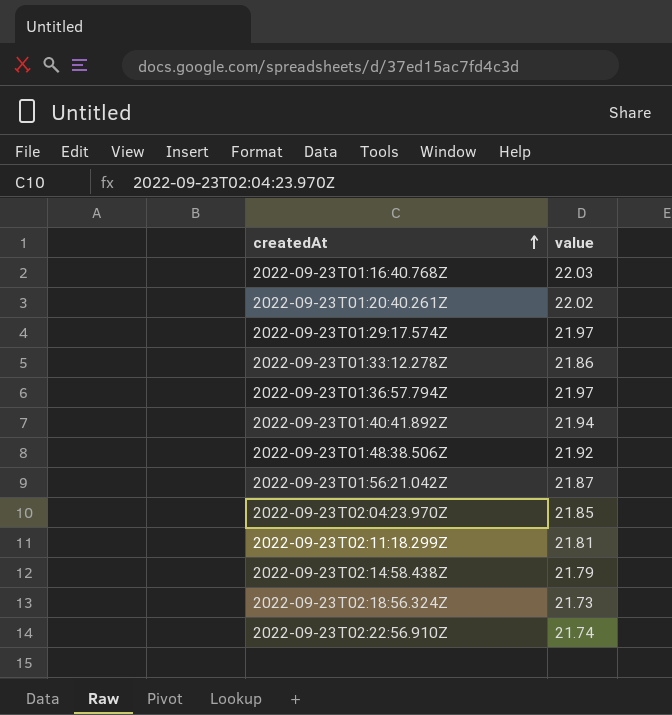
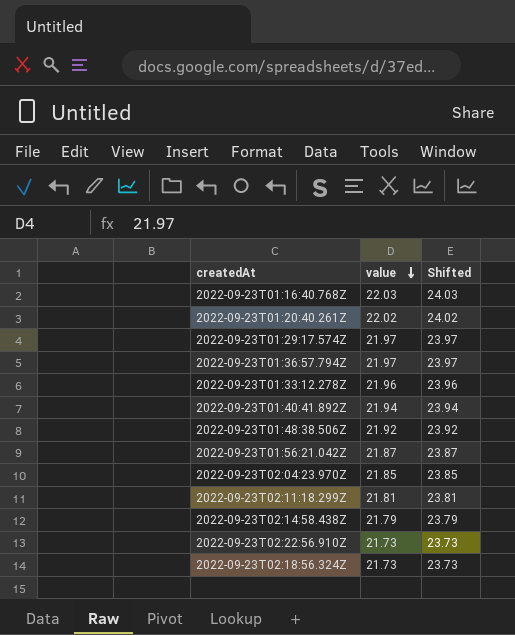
row order: createdAt ascending -> value descending
column Shifted | formula: none -> [value] + 2
2022-09-23T01:33:12.278Z | value: 21.86 -> 21.96
2022-09-23T02:22:56.910Z | value: 21.74 -> 21.73

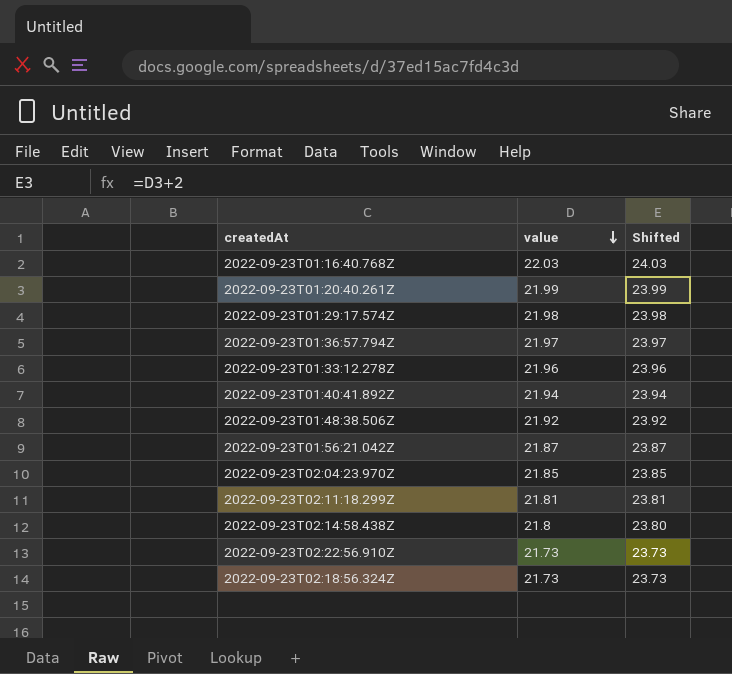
2022-09-23T01:20:40.261Z | value: 22.02 -> 21.99
2022-09-23T01:20:40.261Z | Shifted: 24.02 -> 23.99
2022-09-23T01:29:17.574Z | value: 21.97 -> 21.98
2022-09-23T01:29:17.574Z | Shifted: 23.97 -> 23.98
2022-09-23T02:14:58.438Z | value: 21.79 -> 21.8
2022-09-23T02:14:58.438Z | Shifted: 23.79 -> 23.80

